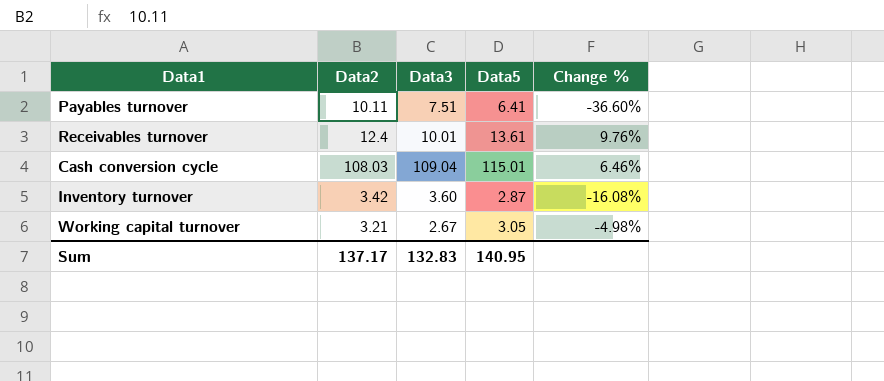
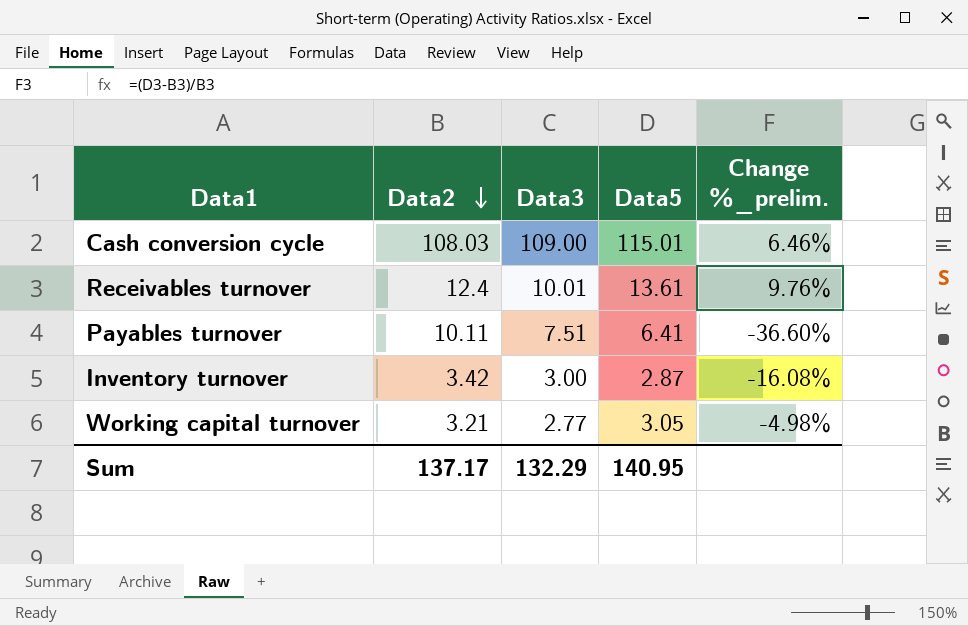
row order: none -> Data2 descending
column name: Change % -> Change %_prelim.
Cash conversion cycle | Data3: 109.04 -> 109.00
Inventory turnover | Data3: 3.60 -> 3.00
Working capital turnover | Data3: 2.67 -> 2.77
Sum | Data3: 132.83 -> 132.29

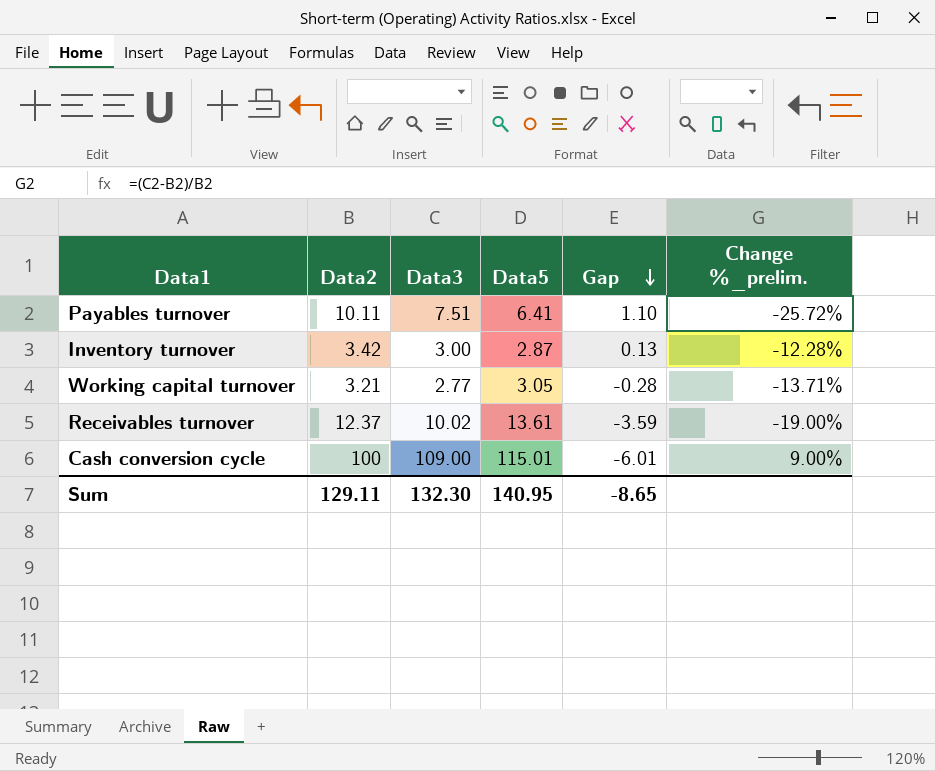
row order: Data2 descending -> Gap descending
column Gap | formula: none -> [Data3] - [Data5]
column Change %_prelim. | formula: ([Data5] - [Data2]) / [Data2] -> ([Data3] - [Data2]) / [Data2]
Receivables turnover | Data2: 12.4 -> 12.37
Receivables turnover | Data3: 10.01 -> 10.02
Cash conversion cycle | Data2: 108.03 -> 100
Sum | Data2: 137.17 -> 129.11
Sum | Data3: 132.29 -> 132.30

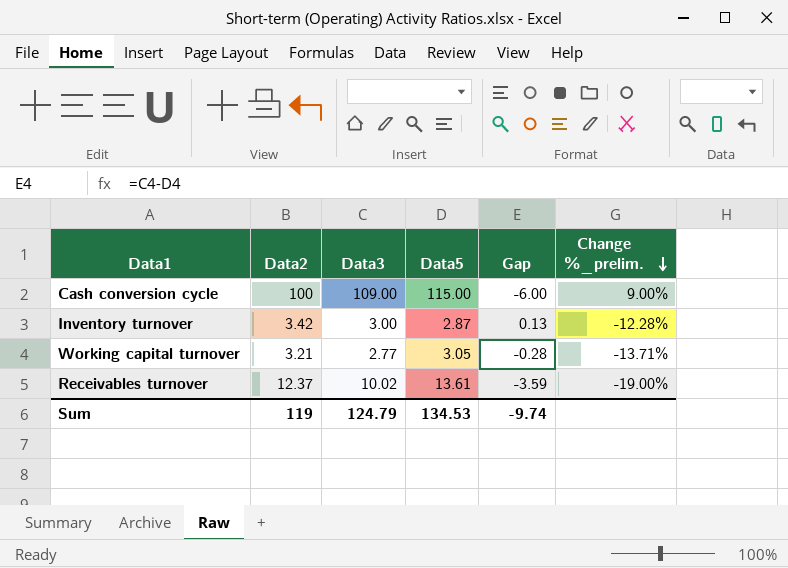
row order: Gap descending -> Change %_prelim. descending
row Payables turnover: 10.11 | 7.51 | 6.41 | 1.10 | -25.72% -> none
Cash conversion cycle | Data5: 115.01 -> 115.00
Cash conversion cycle | Gap: -6.01 -> -6.00
Sum | Data2: 129.11 -> 119
Sum | Data3: 132.30 -> 124.79
Sum | Data5: 140.95 -> 134.53
Sum | Gap: -8.65 -> -9.74

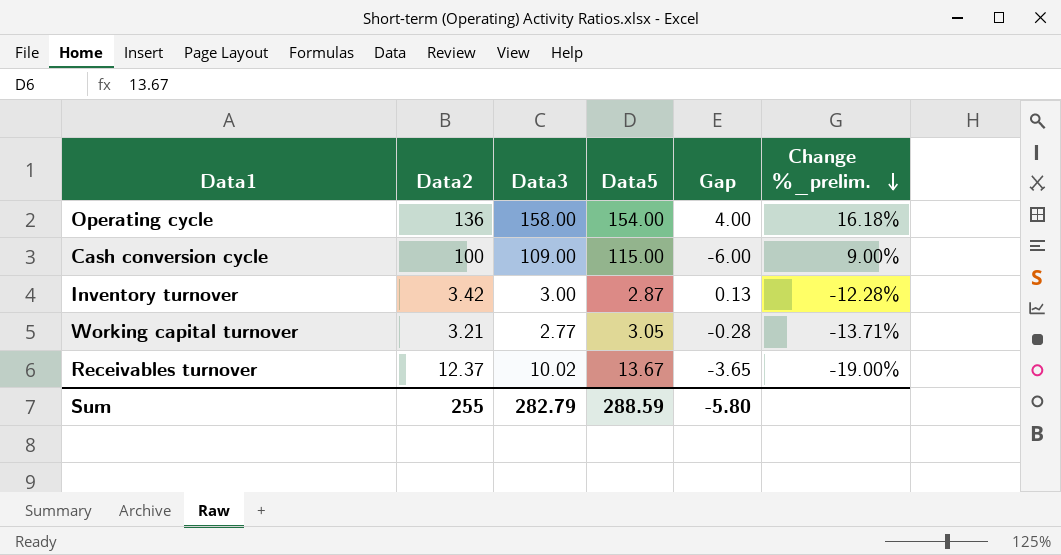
row Operating cycle: none -> 136 | 158.00 | 154.00 | 4.00 | 16.18%
Receivables turnover | Data5: 13.61 -> 13.67
Receivables turnover | Gap: -3.59 -> -3.65
Sum | Data2: 119 -> 255
Sum | Data3: 124.79 -> 282.79
Sum | Data5: 134.53 -> 288.59
Sum | Gap: -9.74 -> -5.80

